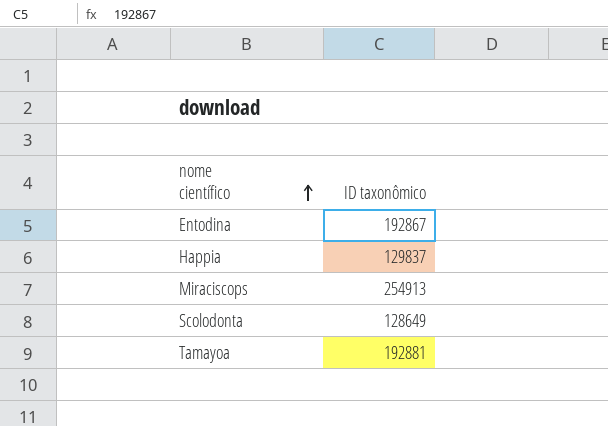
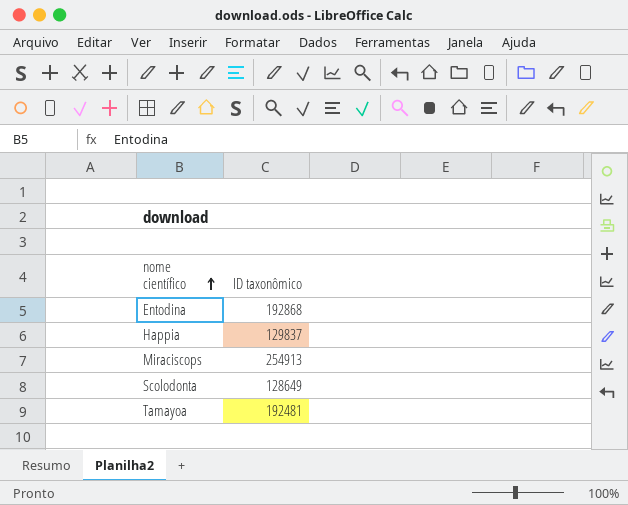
Entodina | ID taxonômico: 192867 -> 192868
Tamayoa | ID taxonômico: 192881 -> 192481

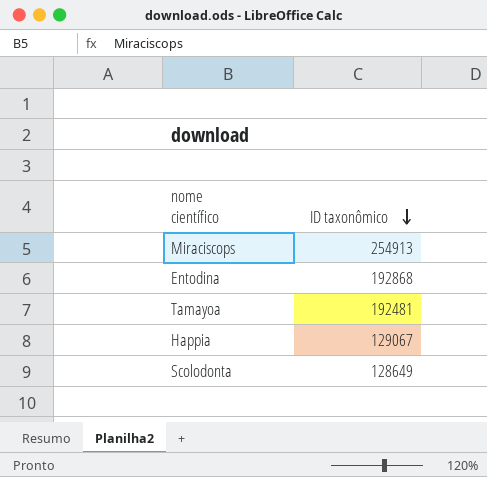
row order: nome científico ascending -> ID taxonômico descending
Happia | ID taxonômico: 129837 -> 129067

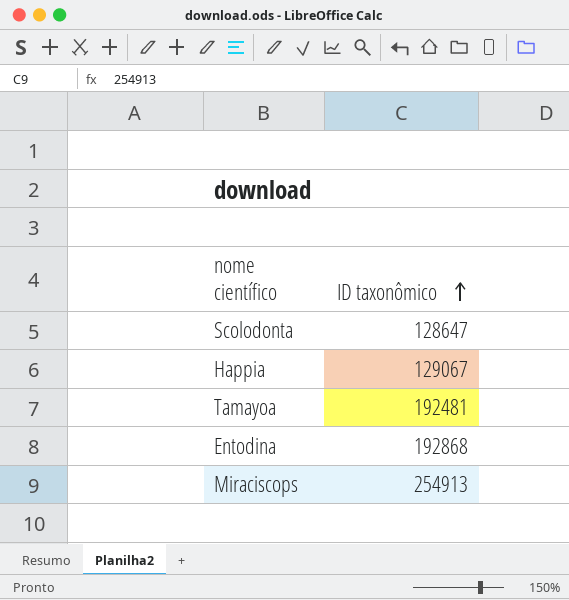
row order: ID taxonômico descending -> ID taxonômico ascending
Scolodonta | ID taxonômico: 128649 -> 128647

